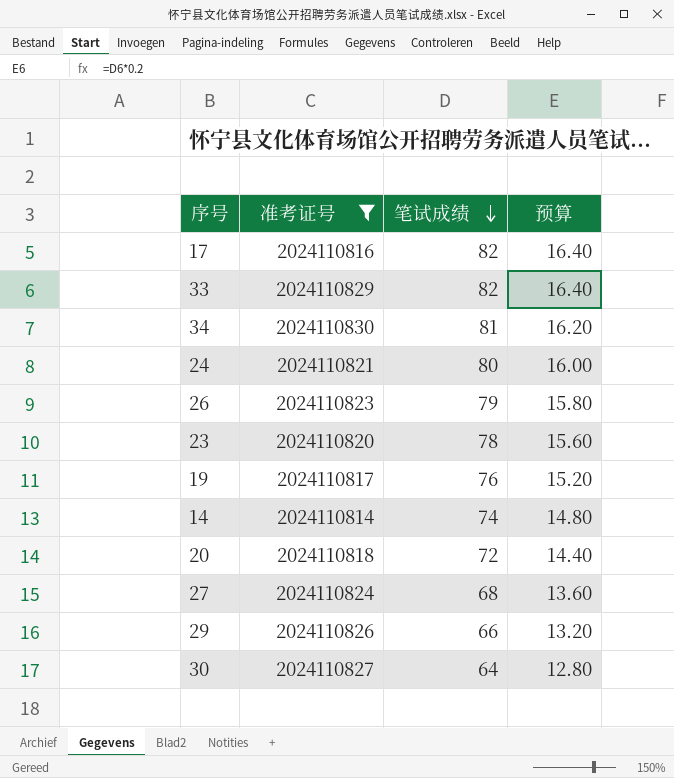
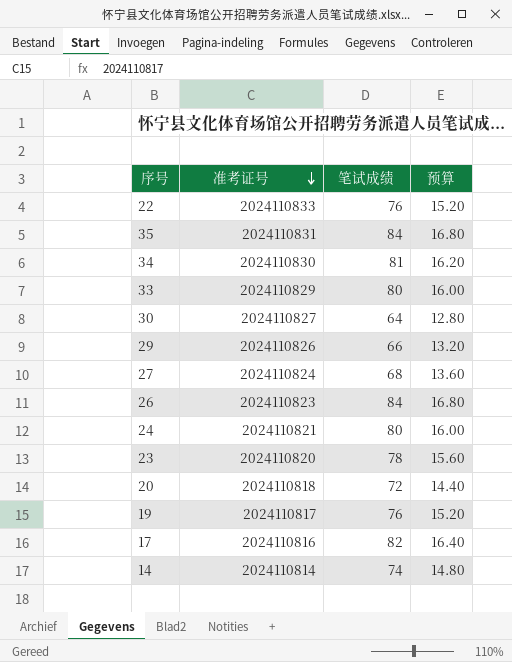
filter: 准考证号 <= 2024110830 -> none
row order: 笔试成绩 descending -> 准考证号 descending
33 | 笔试成绩: 82 -> 80
33 | 预算: 16.40 -> 16.00
26 | 笔试成绩: 79 -> 84
26 | 预算: 15.80 -> 16.80

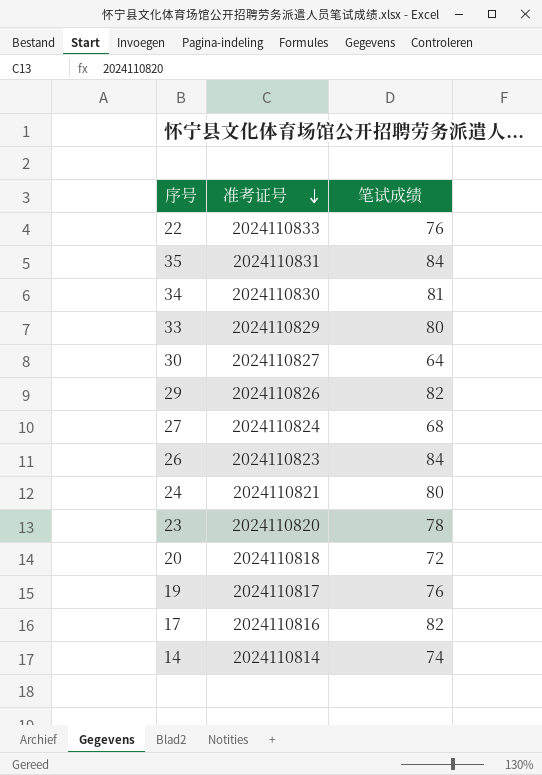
column 预算 | formula: [笔试成绩] * 0.2 -> none
29 | 笔试成绩: 66 -> 82

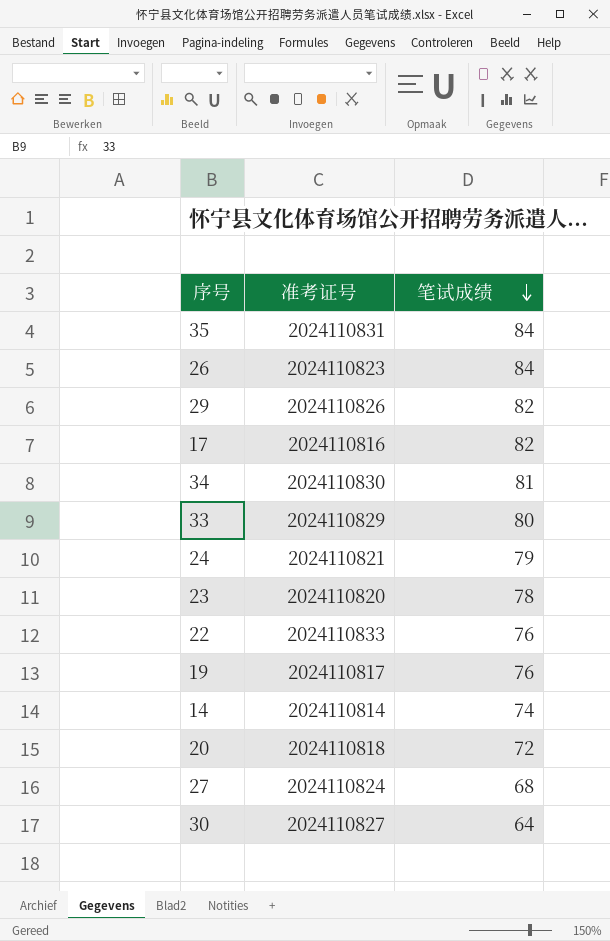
row order: 准考证号 descending -> 笔试成绩 descending
24 | 笔试成绩: 80 -> 79

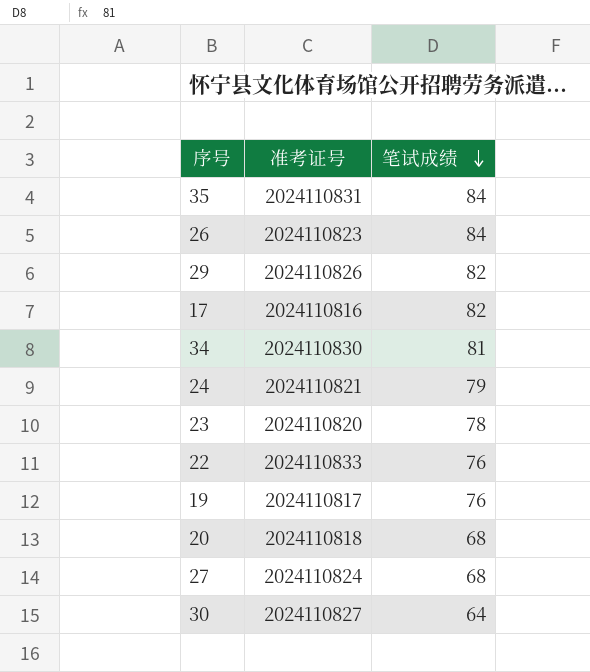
row 33: 2024110829 | 80 -> none
row 14: 2024110814 | 74 -> none
20 | 笔试成绩: 72 -> 68

